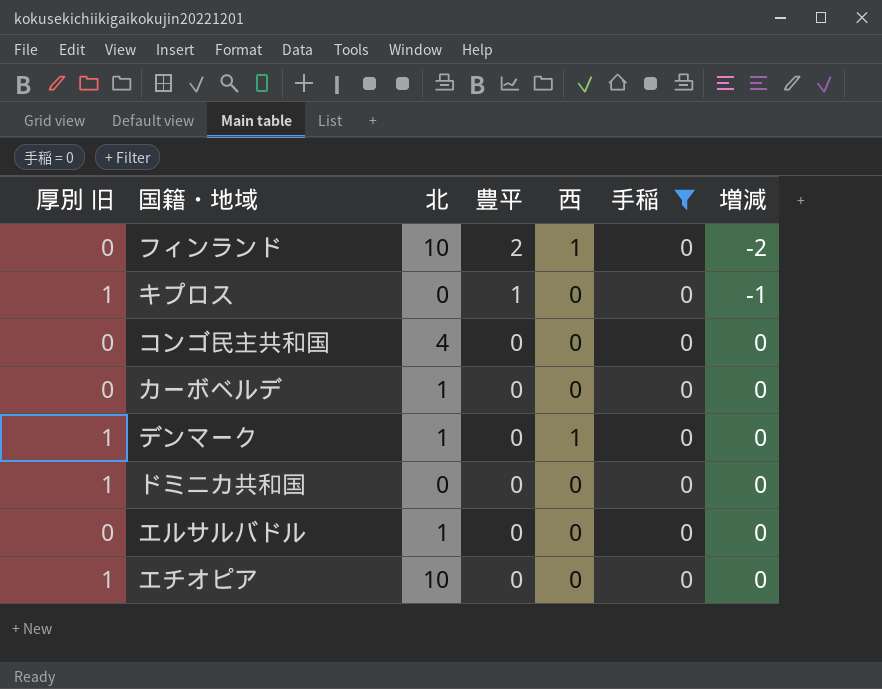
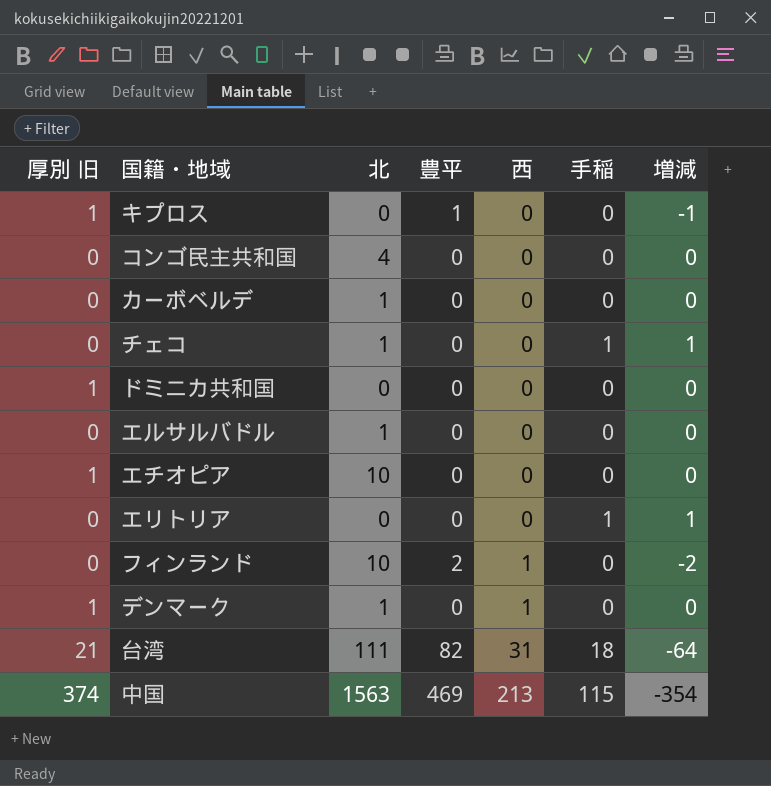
filter: 手稲 = 0 -> none
row order: 豊平 descending -> 西 ascending

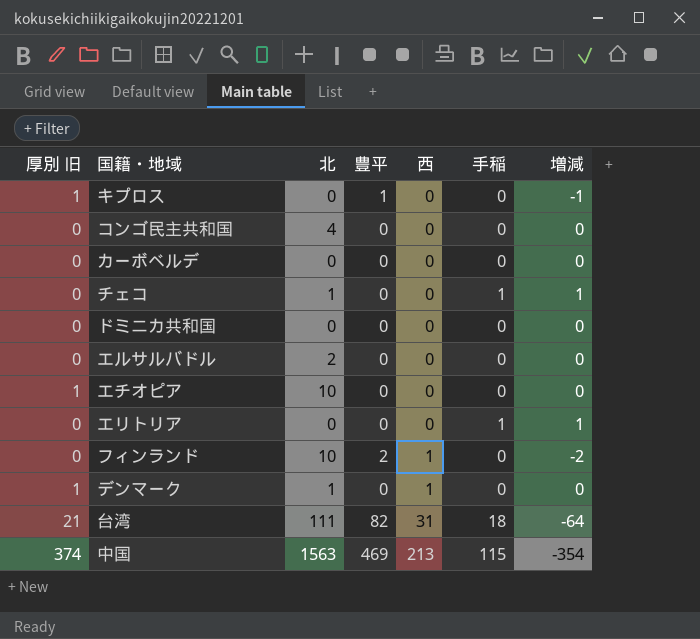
カーボベルデ | 北: 1 -> 0
ドミニカ共和国 | 厚別 旧: 1 -> 0
エルサルバドル | 北: 1 -> 2

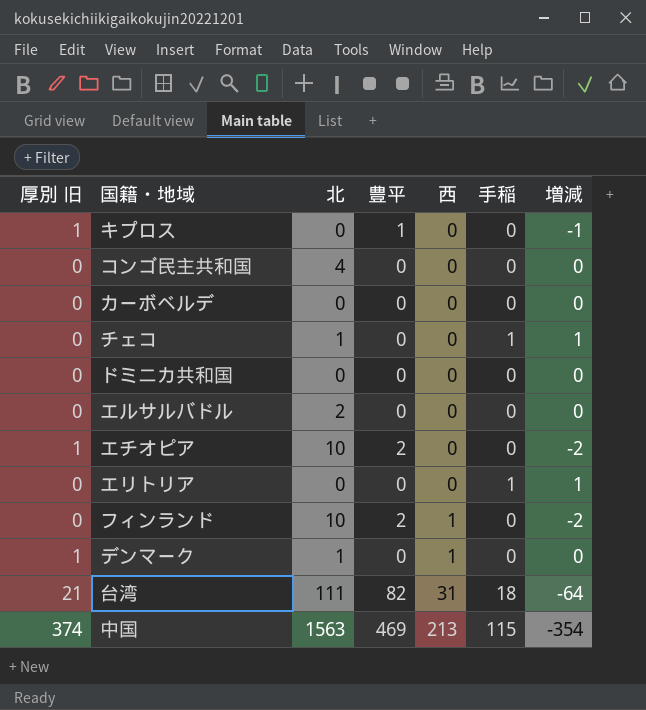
エチオピア | 豊平: 0 -> 2
エチオピア | 増減: 0 -> -2

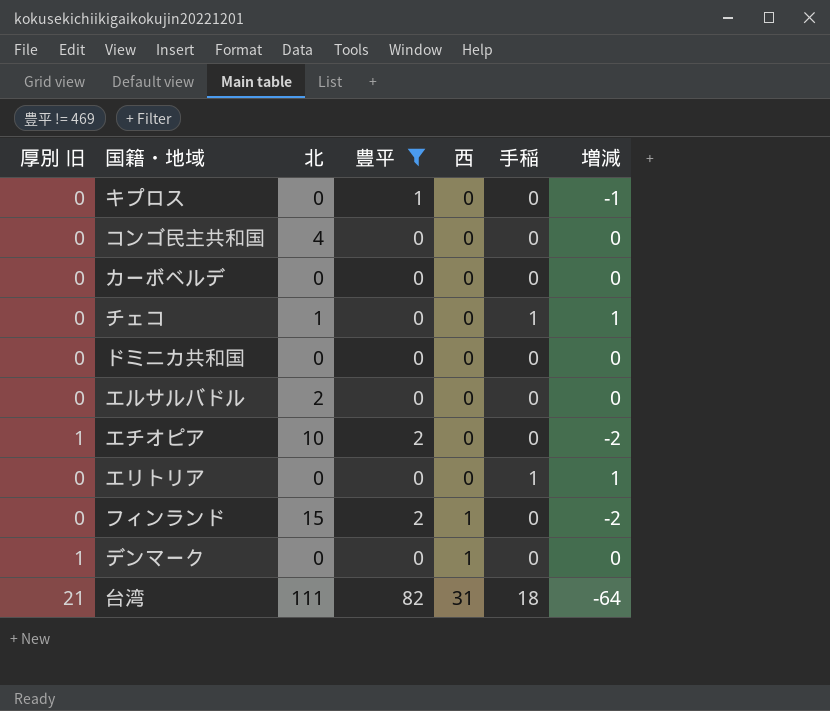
filter: none -> 豊平 != 469
キプロス | 厚別 旧: 1 -> 0
フィンランド | 北: 10 -> 15
デンマーク | 北: 1 -> 0

